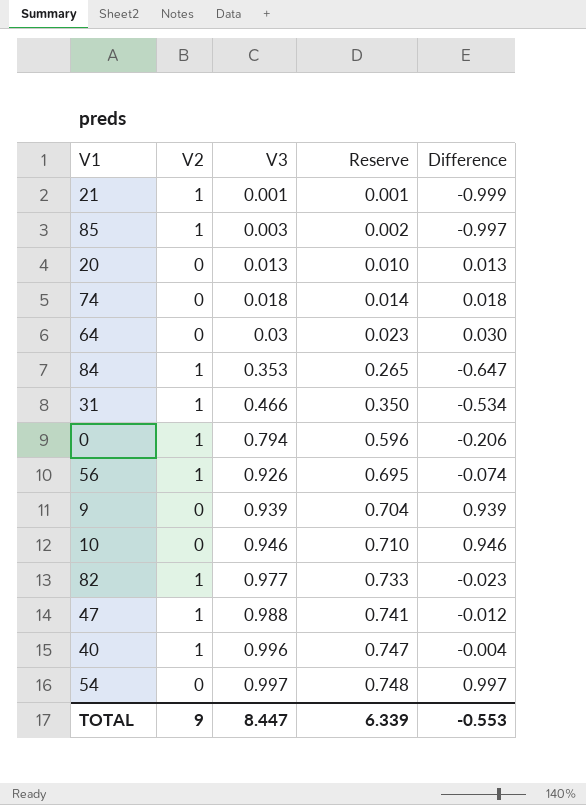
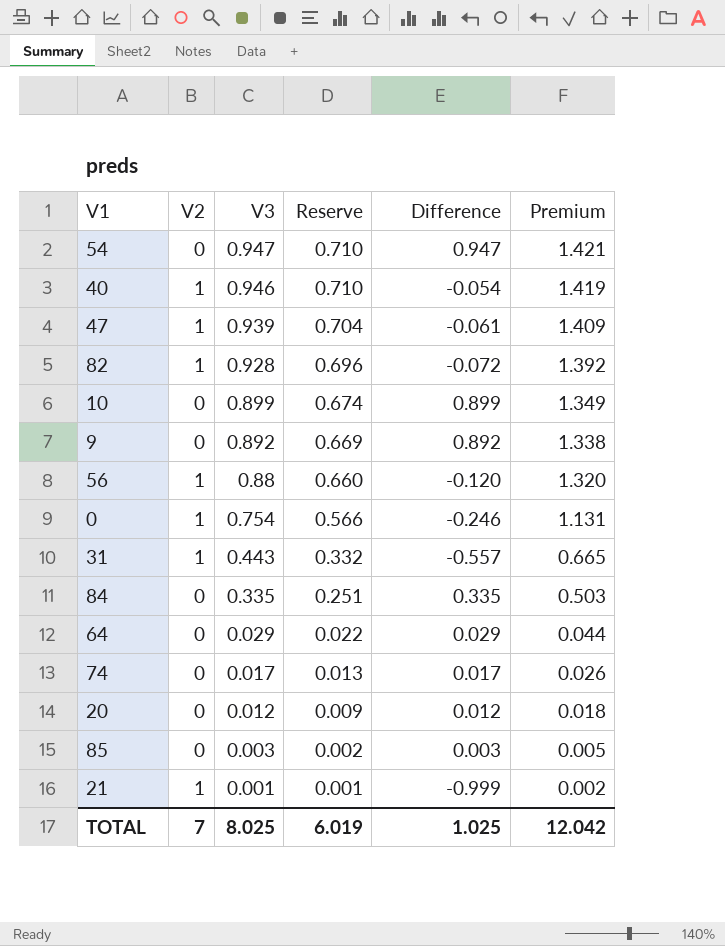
row order: V3 ascending -> V3 descending
column Premium | formula: none -> [V3] * 1.5
54 | V3: 0.997 -> 0.947
54 | Reserve: 0.748 -> 0.710
54 | Difference: 0.997 -> 0.947
40 | V3: 0.996 -> 0.946
40 | Reserve: 0.747 -> 0.710
40 | Difference: -0.004 -> -0.054
47 | V3: 0.988 -> 0.939
47 | Reserve: 0.741 -> 0.704
47 | Difference: -0.012 -> -0.061
82 | V3: 0.977 -> 0.928
82 | Reserve: 0.733 -> 0.696
82 | Difference: -0.023 -> -0.072
10 | V3: 0.946 -> 0.899
10 | Reserve: 0.710 -> 0.674
10 | Difference: 0.946 -> 0.899
9 | V3: 0.939 -> 0.892
9 | Reserve: 0.704 -> 0.669
9 | Difference: 0.939 -> 0.892
56 | V3: 0.926 -> 0.88
56 | Reserve: 0.695 -> 0.660
56 | Difference: -0.074 -> -0.120
0 | V3: 0.794 -> 0.754
0 | Reserve: 0.596 -> 0.566
0 | Difference: -0.206 -> -0.246
31 | V3: 0.466 -> 0.443
31 | Reserve: 0.350 -> 0.332
31 | Difference: -0.534 -> -0.557
84 | V2: 1 -> 0
84 | V3: 0.353 -> 0.335
84 | Reserve: 0.265 -> 0.251
84 | Difference: -0.647 -> 0.335
64 | V3: 0.03 -> 0.029
64 | Reserve: 0.023 -> 0.022
64 | Difference: 0.030 -> 0.029
74 | V3: 0.018 -> 0.017
74 | Reserve: 0.014 -> 0.013
74 | Difference: 0.018 -> 0.017
20 | V3: 0.013 -> 0.012
20 | Reserve: 0.010 -> 0.009
20 | Difference: 0.013 -> 0.012
85 | V2: 1 -> 0
85 | Difference: -0.997 -> 0.003
TOTAL | V2: 9 -> 7
TOTAL | V3: 8.447 -> 8.025
TOTAL | Reserve: 6.339 -> 6.019
TOTAL | Difference: -0.553 -> 1.025

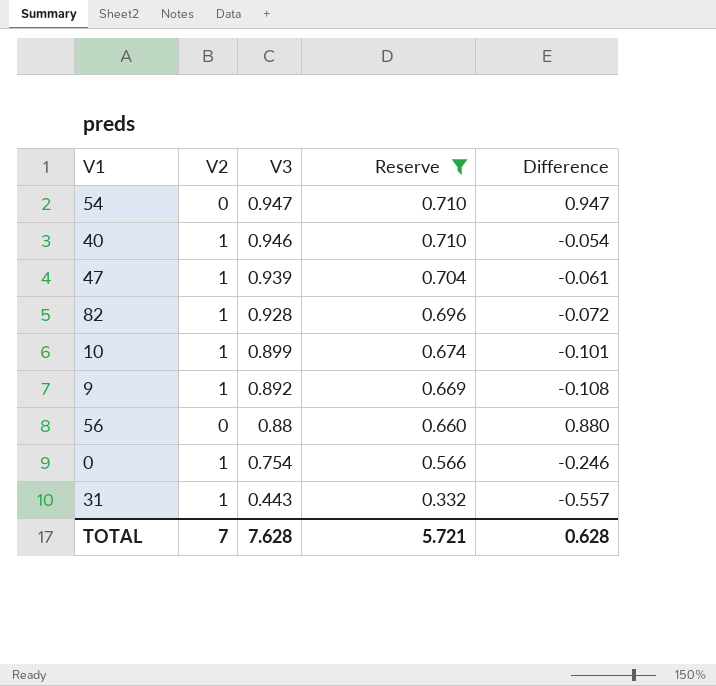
filter: none -> Reserve >= 0.332
column Premium | formula: [V3] * 1.5 -> none
10 | V2: 0 -> 1
10 | Difference: 0.899 -> -0.101
9 | V2: 0 -> 1
9 | Difference: 0.892 -> -0.108
56 | V2: 1 -> 0
56 | Difference: -0.120 -> 0.880
TOTAL | V3: 8.025 -> 7.628
TOTAL | Reserve: 6.019 -> 5.721
TOTAL | Difference: 1.025 -> 0.628

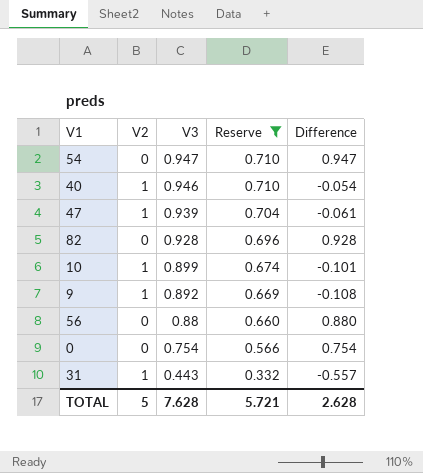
82 | V2: 1 -> 0
82 | Difference: -0.072 -> 0.928
0 | V2: 1 -> 0
0 | Difference: -0.246 -> 0.754
TOTAL | V2: 7 -> 5
TOTAL | Difference: 0.628 -> 2.628

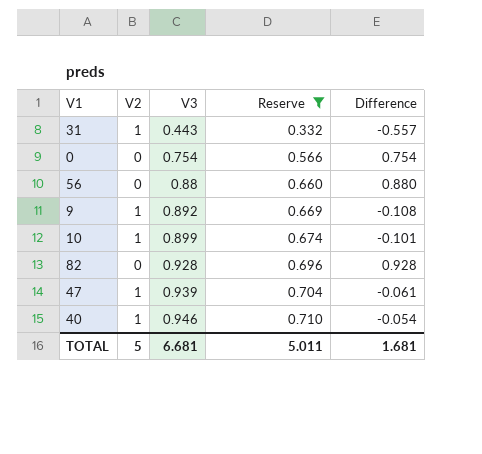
row order: V3 descending -> V3 ascending
row 54: 0 | 0.947 | 0.710 | 0.947 -> none
TOTAL | V3: 7.628 -> 6.681
TOTAL | Reserve: 5.721 -> 5.011
TOTAL | Difference: 2.628 -> 1.681

